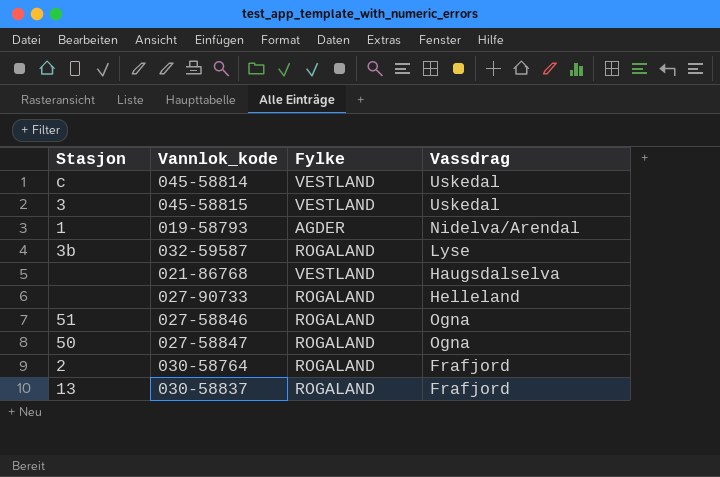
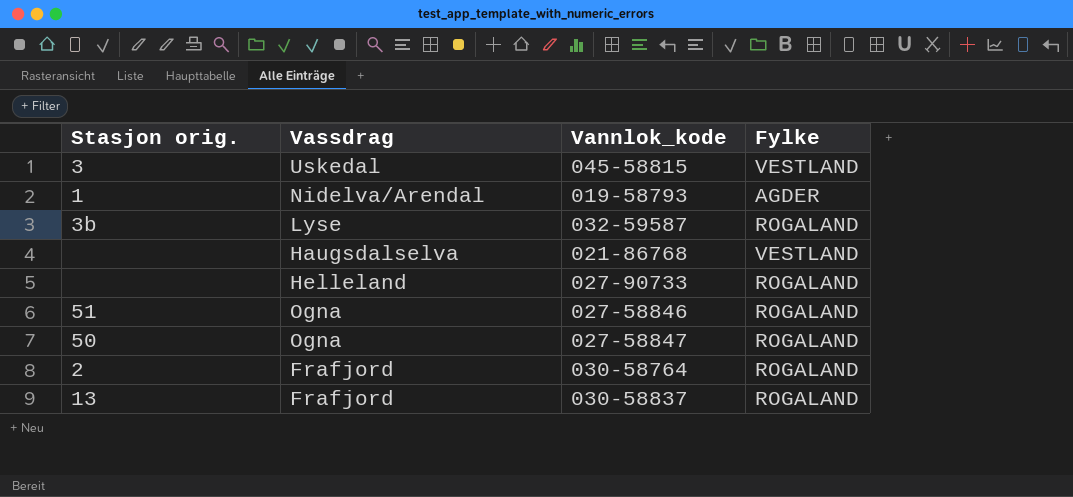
column name: Stasjon -> Stasjon orig.
column Vassdrag | position: 4 -> 2
row 045-58814: c | VESTLAND | Uskedal -> none

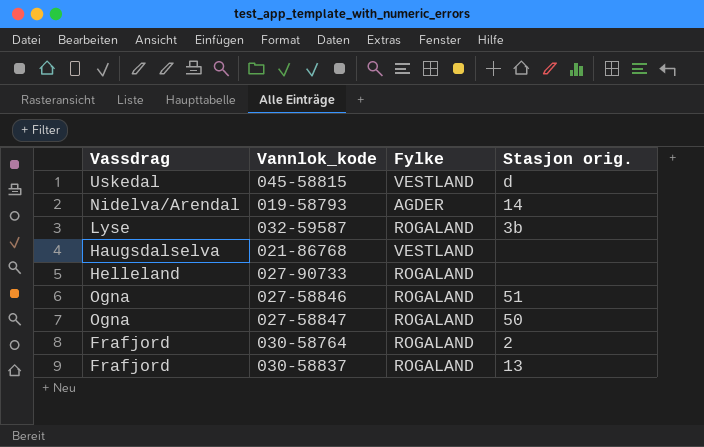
column Stasjon orig. | position: 1 -> 4
045-58815 | Stasjon orig.: 3 -> d
019-58793 | Stasjon orig.: 1 -> 14

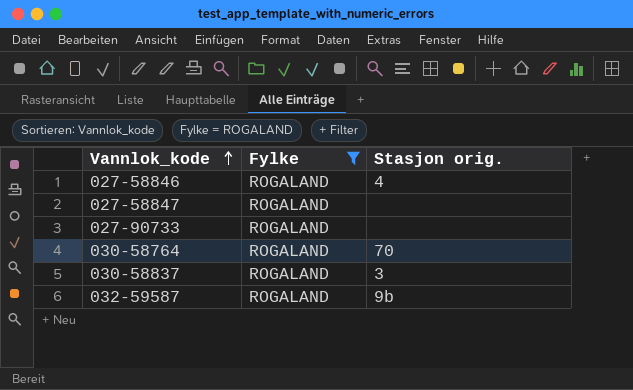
filter: none -> Fylke = ROGALAND
row order: none -> Vannlok_kode ascending
column Vassdrag | position: 1 -> none
027-58846 | Stasjon orig.: 51 -> 4
027-58847 | Stasjon orig.: 50 -> none
030-58764 | Stasjon orig.: 2 -> 70
030-58837 | Stasjon orig.: 13 -> 3
032-59587 | Stasjon orig.: 3b -> 9b

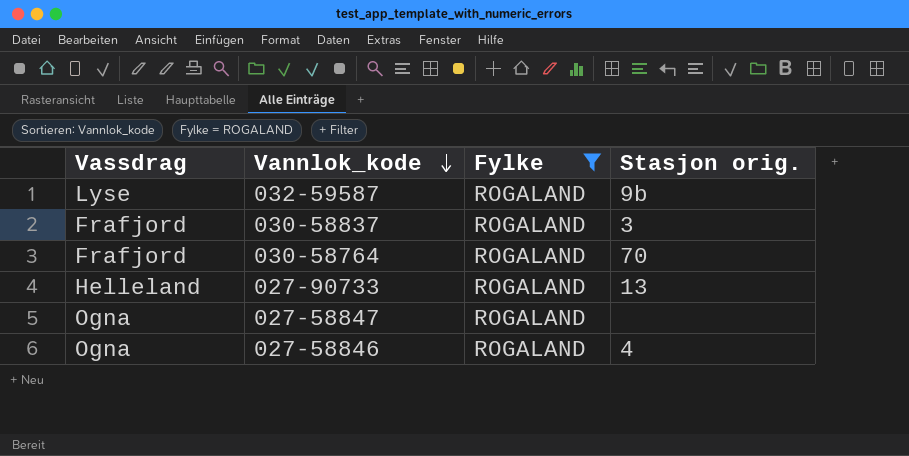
row order: Vannlok_kode ascending -> Vannlok_kode descending
column Vassdrag | position: none -> 1
027-90733 | Stasjon orig.: none -> 13

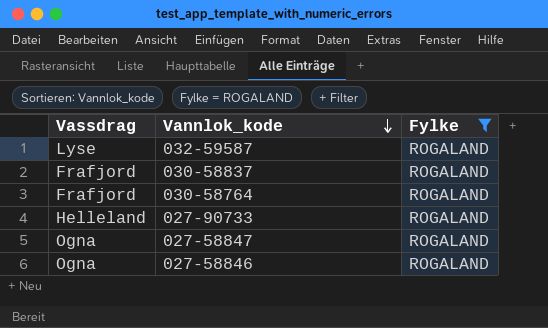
column Stasjon orig. | position: 4 -> none

